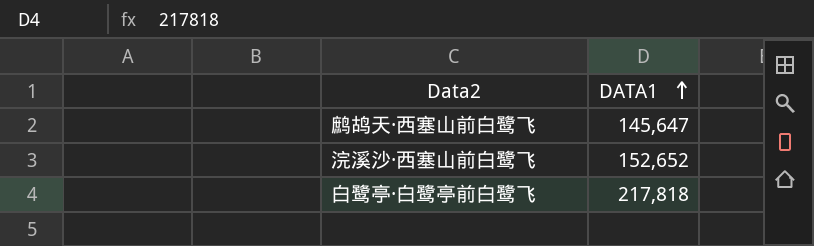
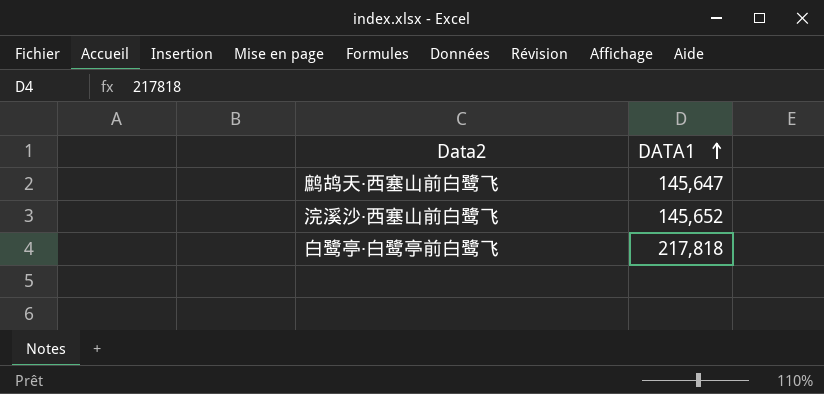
浣溪沙·西塞山前白鹭飞 | DATA1: 152,652 -> 145,652

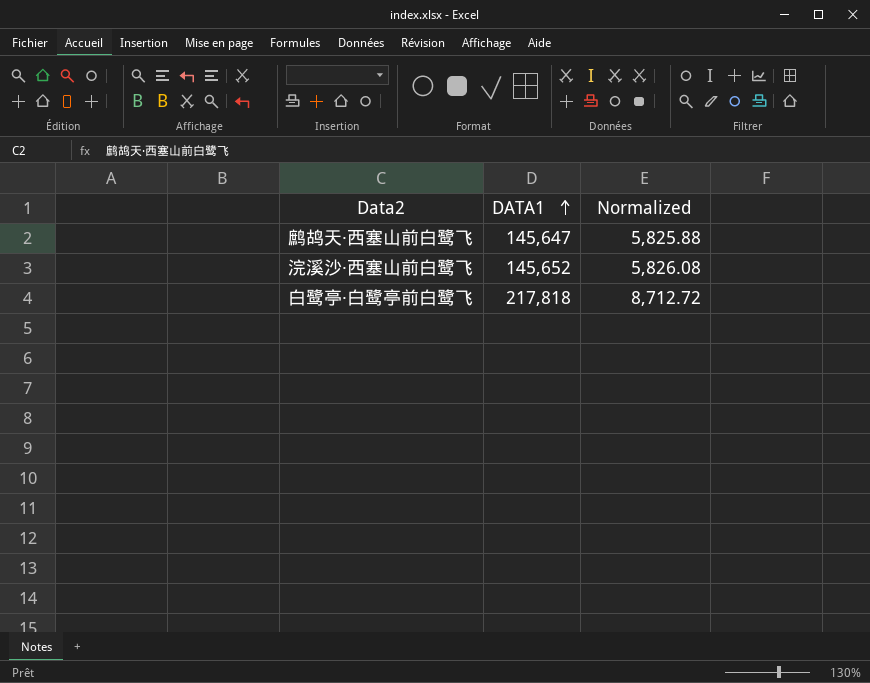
column Normalized | formula: none -> [DATA1] * 0.04

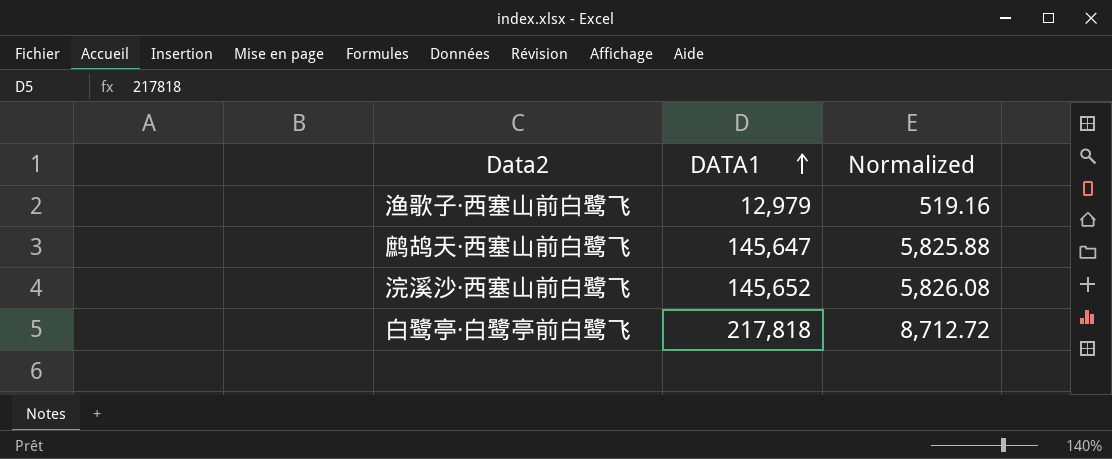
row 渔歌子·西塞山前白鹭飞: none -> 12,979 | 519.16

